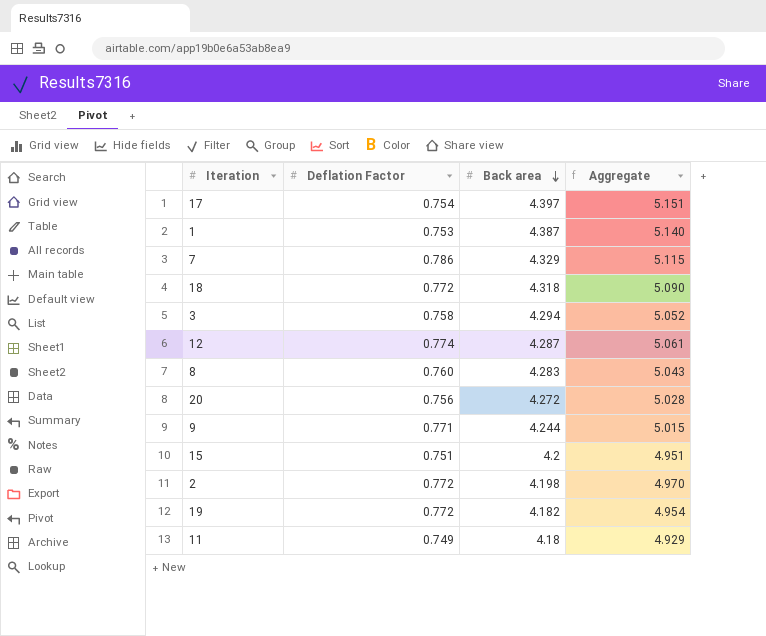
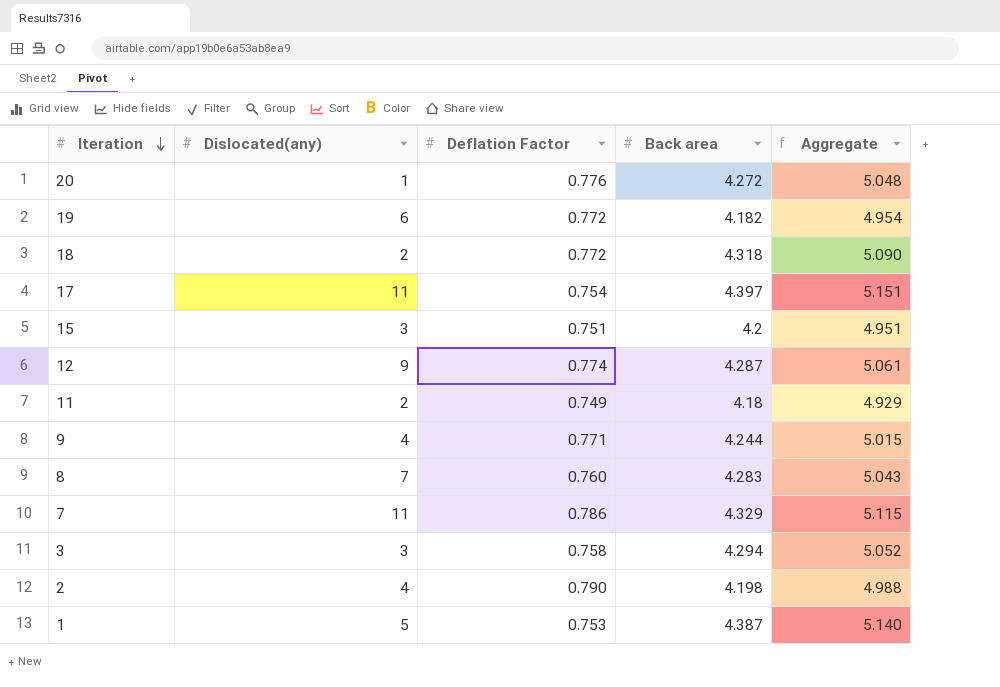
row order: Back area descending -> Iteration descending
column Dislocated(any) | position: none -> 2
20 | Deflation Factor: 0.756 -> 0.776
20 | Aggregate: 5.028 -> 5.048
2 | Deflation Factor: 0.772 -> 0.790
2 | Aggregate: 4.970 -> 4.988

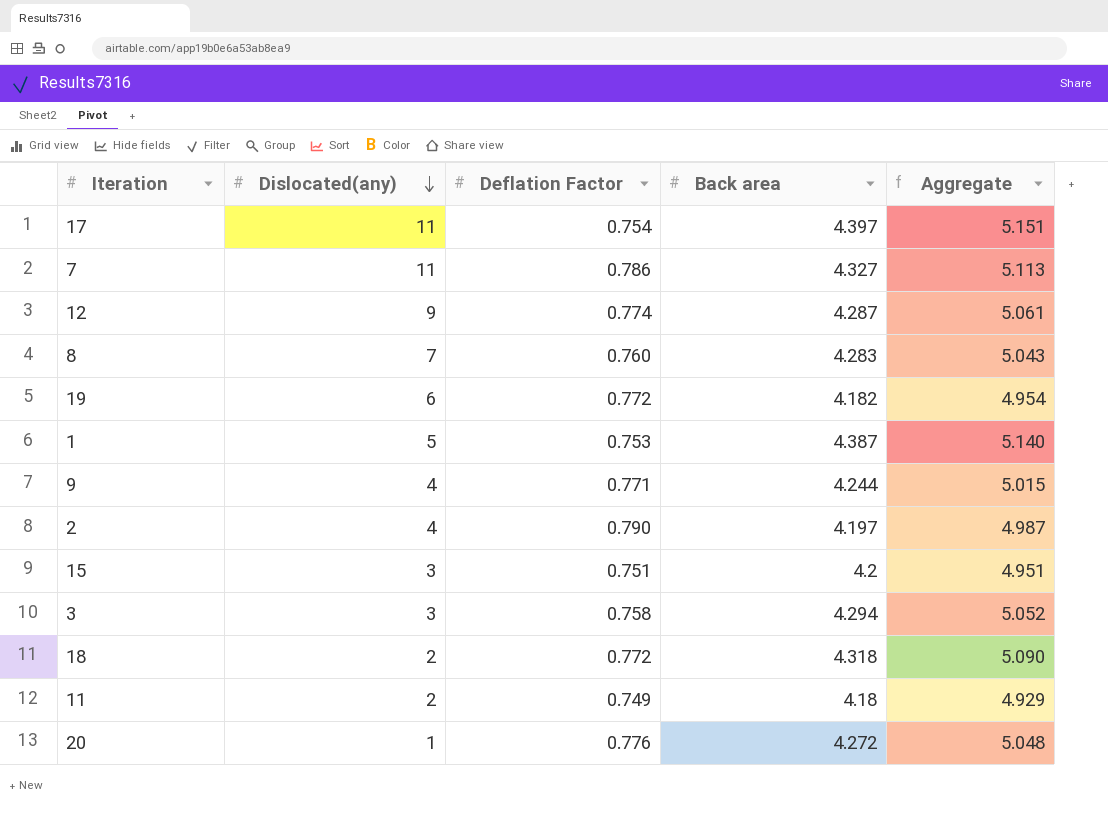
row order: Iteration descending -> Dislocated(any) descending
7 | Back area: 4.329 -> 4.327
7 | Aggregate: 5.115 -> 5.113
2 | Back area: 4.198 -> 4.197
2 | Aggregate: 4.988 -> 4.987

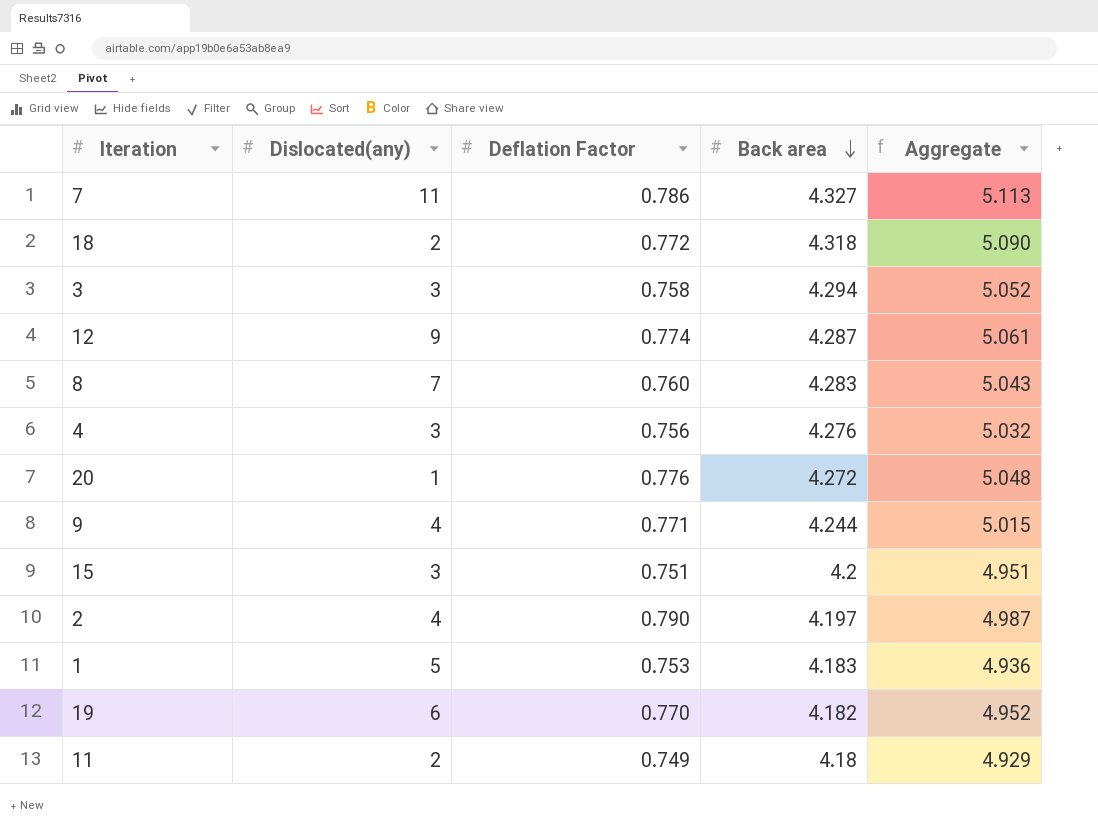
row order: Dislocated(any) descending -> Back area descending
row 17: 11 | 0.754 | 4.397 | 5.151 -> none
row 4: none -> 3 | 0.756 | 4.276 | 5.032
1 | Back area: 4.387 -> 4.183
1 | Aggregate: 5.140 -> 4.936
19 | Deflation Factor: 0.772 -> 0.770
19 | Aggregate: 4.954 -> 4.952

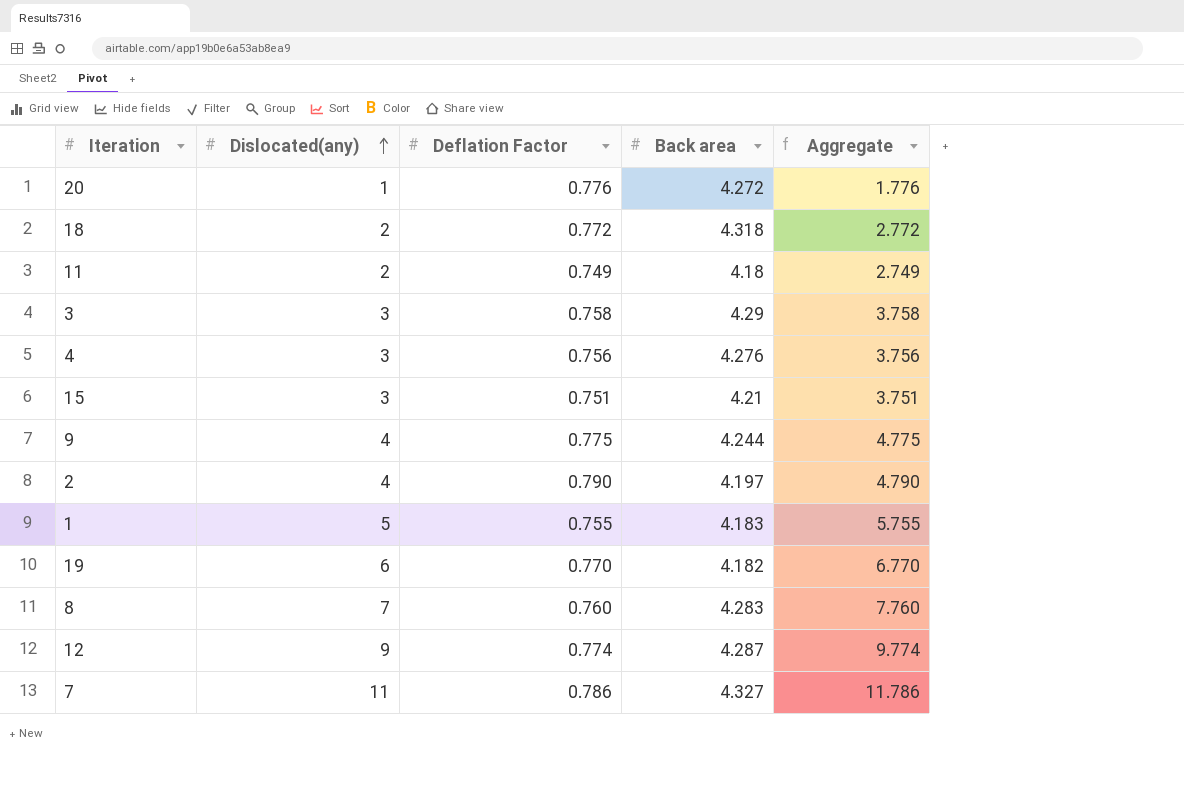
row order: Back area descending -> Dislocated(any) ascending
column Aggregate | formula: [Deflation Factor] + [Back area] -> [Dislocated(any)] + [Deflation Factor]
3 | Back area: 4.294 -> 4.29
15 | Back area: 4.2 -> 4.21
9 | Deflation Factor: 0.771 -> 0.775
1 | Deflation Factor: 0.753 -> 0.755

